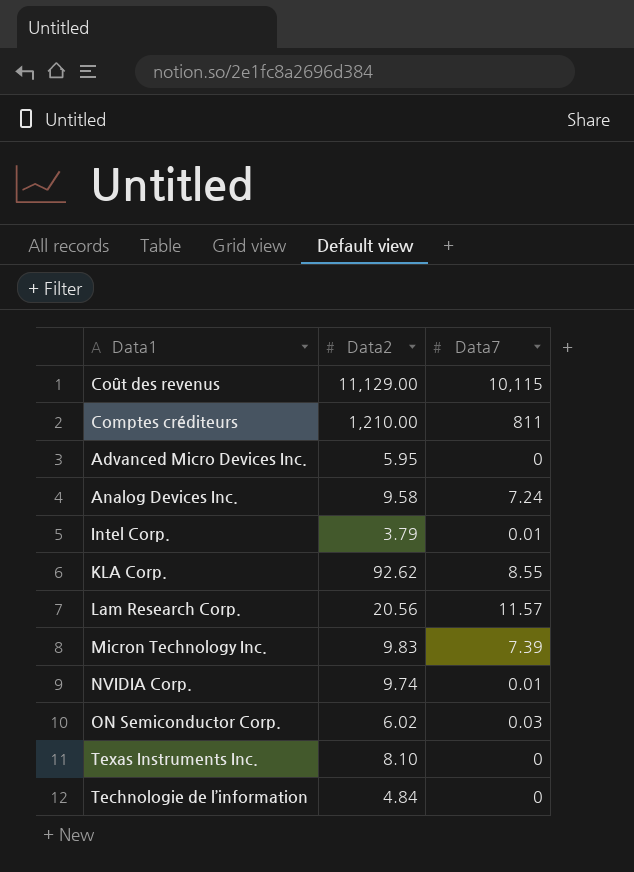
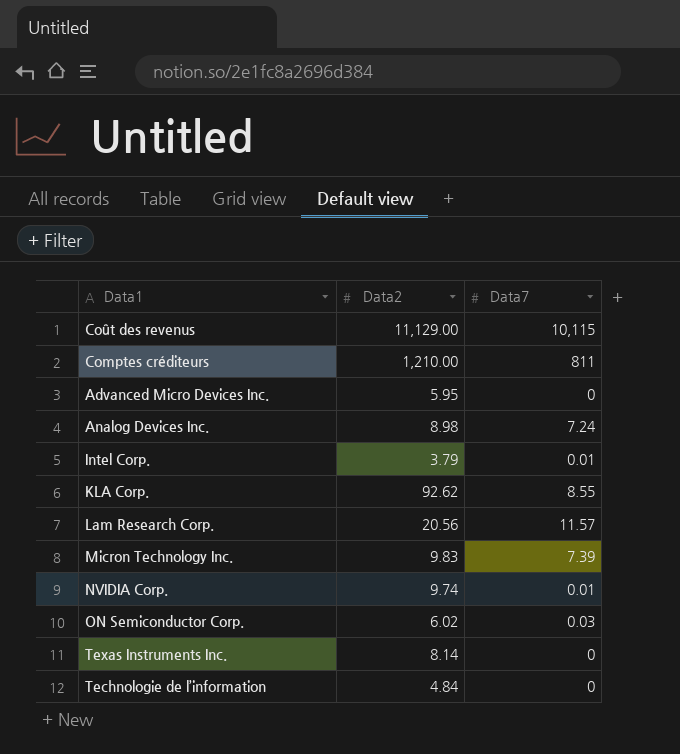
Analog Devices Inc. | Data2: 9.58 -> 8.98
Texas Instruments Inc. | Data2: 8.10 -> 8.14

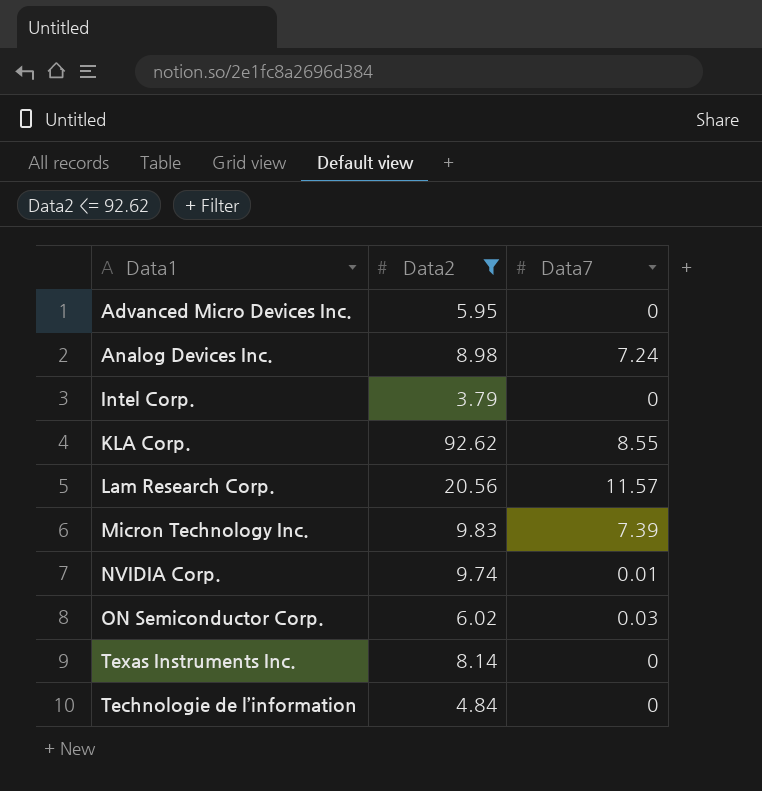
filter: none -> Data2 <= 92.62
Intel Corp. | Data7: 0.01 -> 0

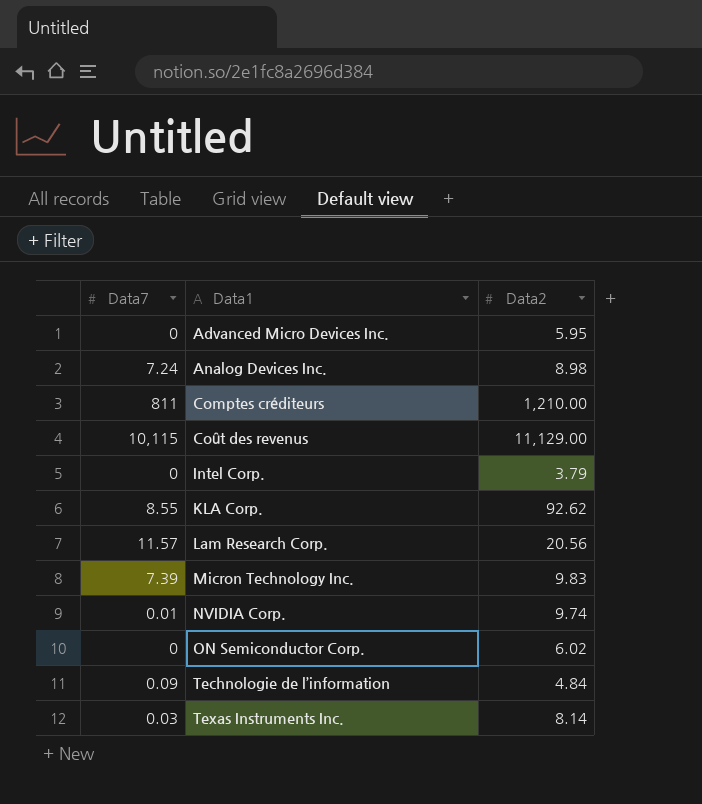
filter: Data2 <= 92.62 -> none
row order: none -> Data1 ascending
column Data7 | position: 3 -> 1
ON Semiconductor Corp. | Data7: 0.03 -> 0
Technologie de l’information | Data7: 0 -> 0.09
Texas Instruments Inc. | Data7: 0 -> 0.03

